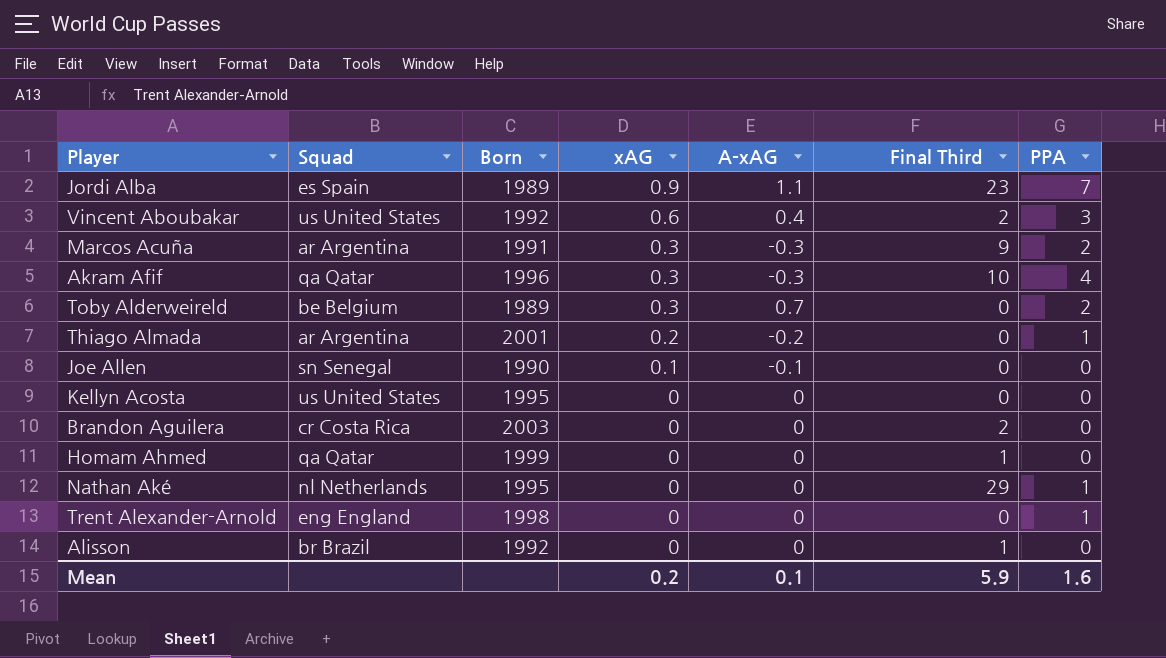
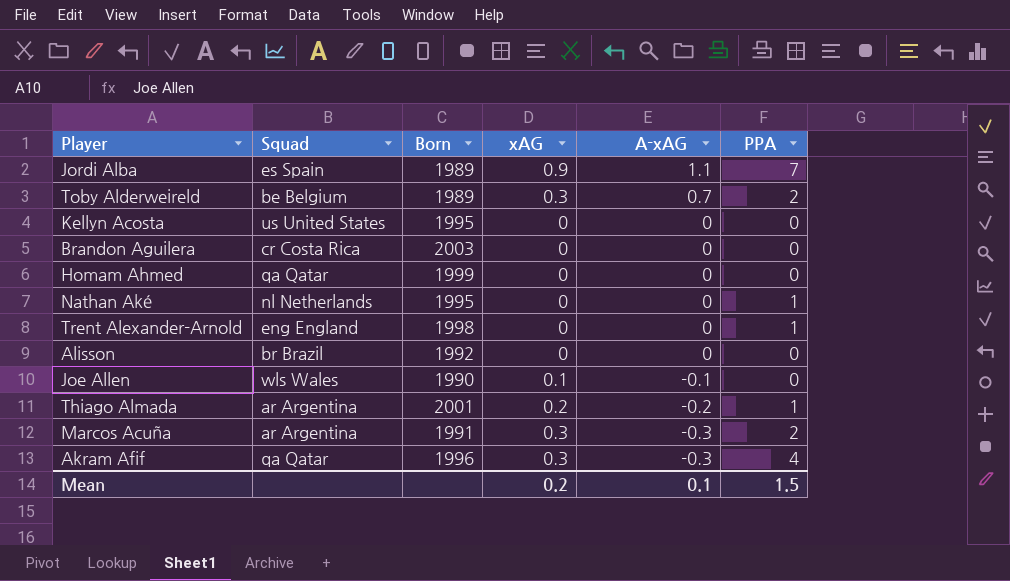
row order: xAG descending -> A-xAG descending
column Final Third | position: 6 -> none
row Vincent Aboubakar: us United States | 1992 | 0.6 | 0.4 | 2 | 3 -> none
Joe Allen | Squad: sn Senegal -> wls Wales
Mean | PPA: 1.6 -> 1.5

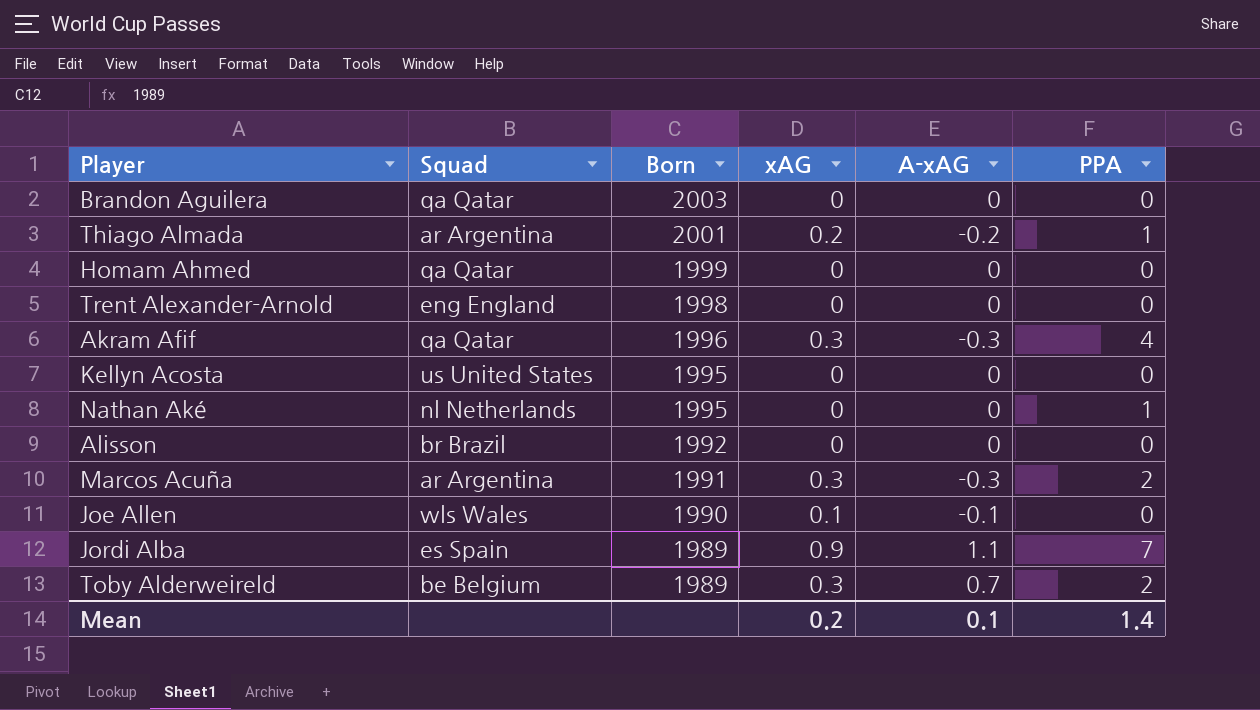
row order: A-xAG descending -> Born descending
Brandon Aguilera | Squad: cr Costa Rica -> qa Qatar
Trent Alexander-Arnold | PPA: 1 -> 0
Mean | PPA: 1.5 -> 1.4

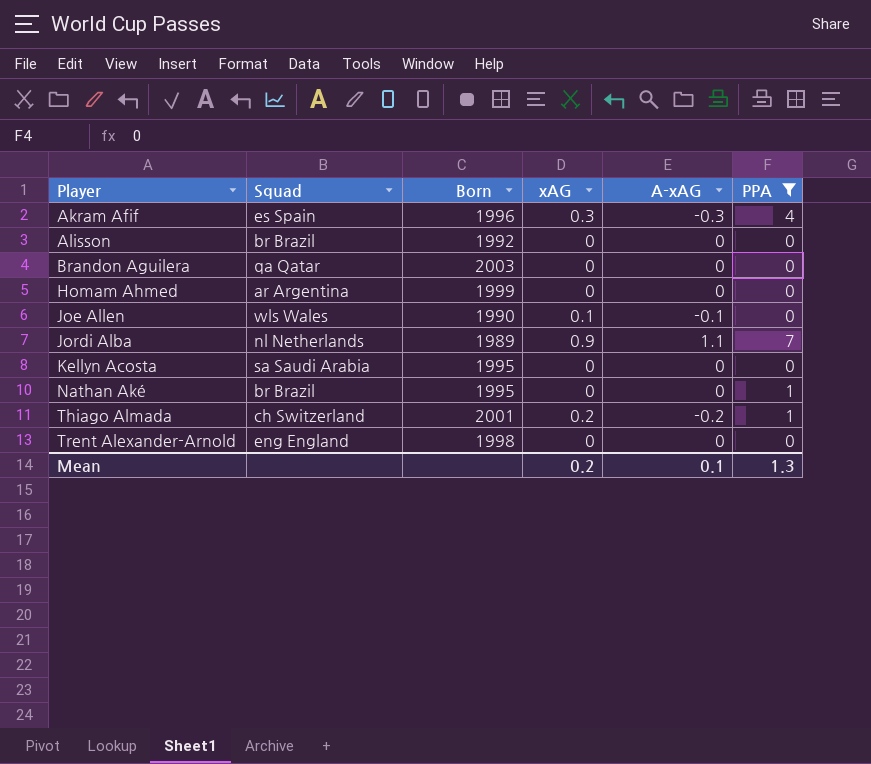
filter: none -> PPA != 2
row order: Born descending -> Player ascending
Akram Afif | Squad: qa Qatar -> es Spain
Homam Ahmed | Squad: qa Qatar -> ar Argentina
Jordi Alba | Squad: es Spain -> nl Netherlands
Kellyn Acosta | Squad: us United States -> sa Saudi Arabia
Nathan Aké | Squad: nl Netherlands -> br Brazil
Thiago Almada | Squad: ar Argentina -> ch Switzerland
Mean | PPA: 1.4 -> 1.3

